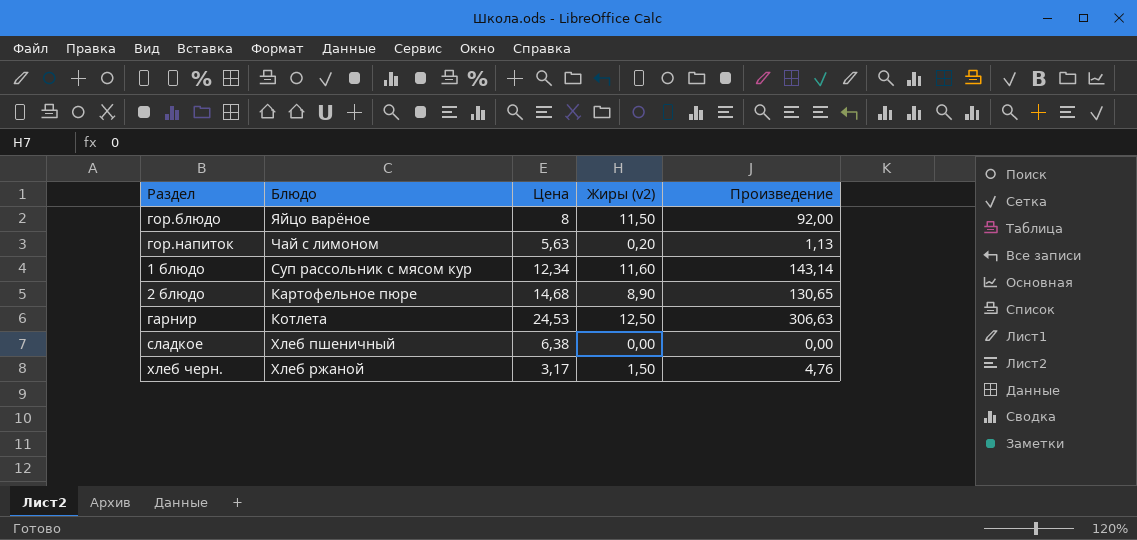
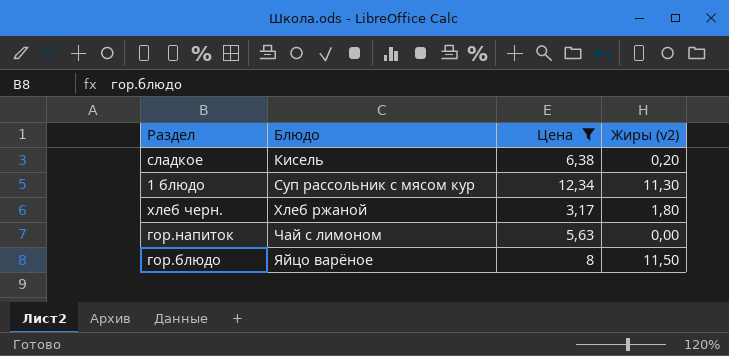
filter: none -> Цена <= 12,34
row order: none -> Блюдо ascending
column Произведение | formula: [Цена] * [Жиры (v2)] -> none
сладкое | Блюдо: Хлеб пшеничный -> Кисель
сладкое | Жиры (v2): 0,00 -> 0,20
1 блюдо | Жиры (v2): 11,60 -> 11,30
хлеб черн. | Жиры (v2): 1,50 -> 1,80
гор.напиток | Жиры (v2): 0,20 -> 0,00

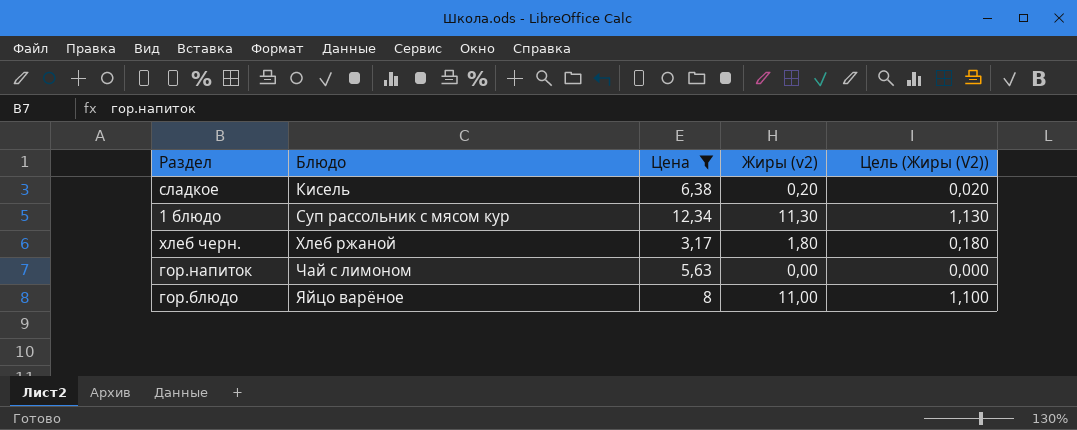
column Цель (Жиры (V2)) | formula: none -> [Жиры (v2)] * 0,1
гор.блюдо | Жиры (v2): 11,50 -> 11,00

